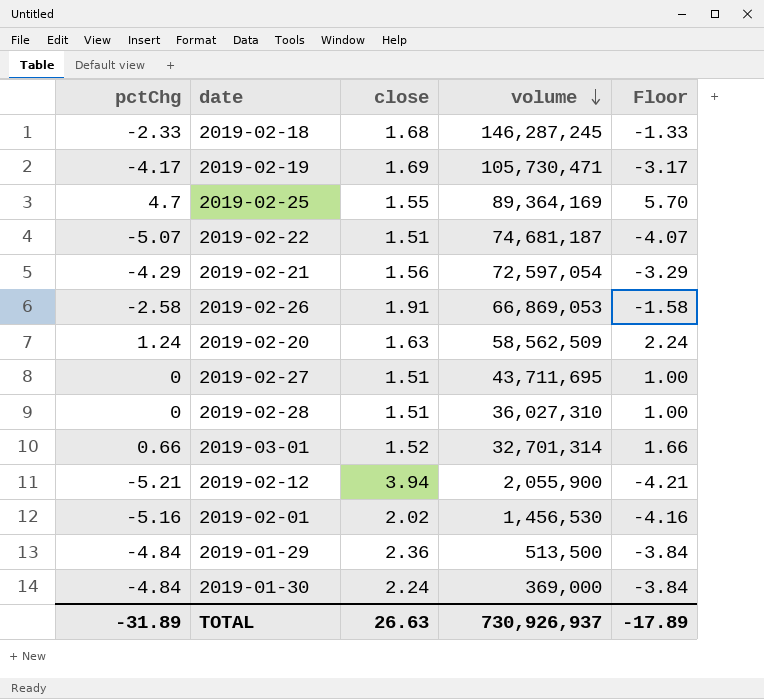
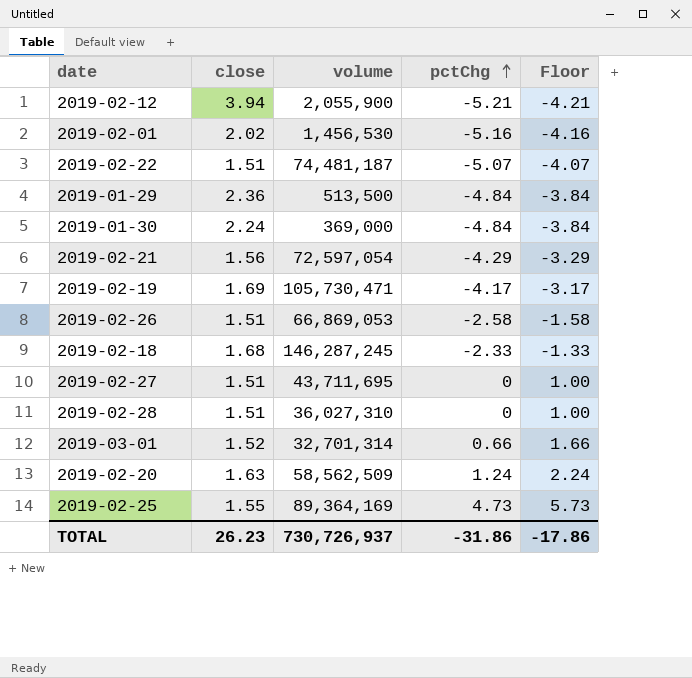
row order: volume descending -> pctChg ascending
column pctChg | position: 1 -> 4
2019-02-22 | volume: 74,681,187 -> 74,481,187
2019-02-26 | close: 1.91 -> 1.51
2019-02-25 | pctChg: 4.7 -> 4.73
2019-02-25 | Floor: 5.70 -> 5.73
TOTAL | close: 26.63 -> 26.23
TOTAL | volume: 730,926,937 -> 730,726,937
TOTAL | pctChg: -31.89 -> -31.86
TOTAL | Floor: -17.89 -> -17.86

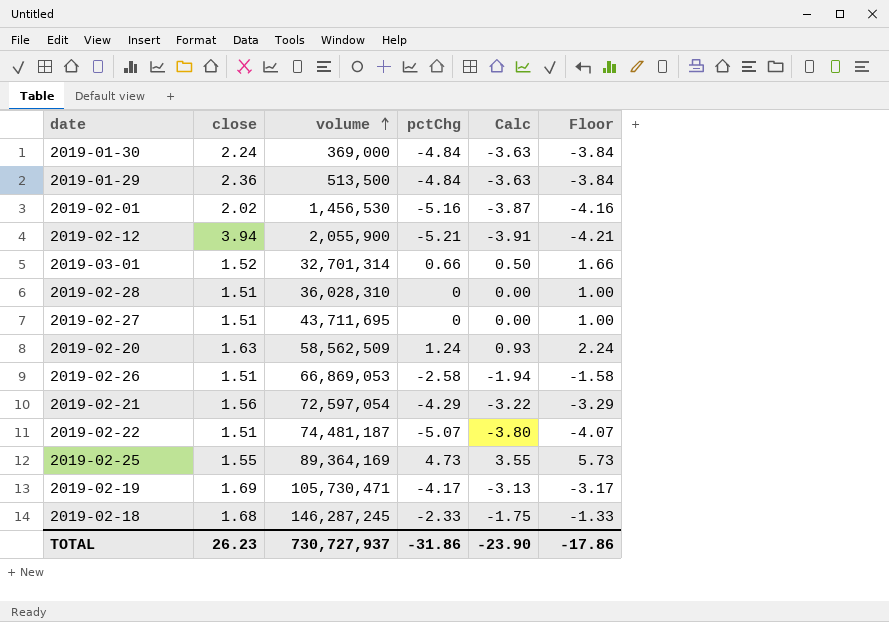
row order: pctChg ascending -> volume ascending
column Calc | formula: none -> [pctChg] * 0.75
2019-02-28 | volume: 36,027,310 -> 36,028,310
TOTAL | volume: 730,726,937 -> 730,727,937

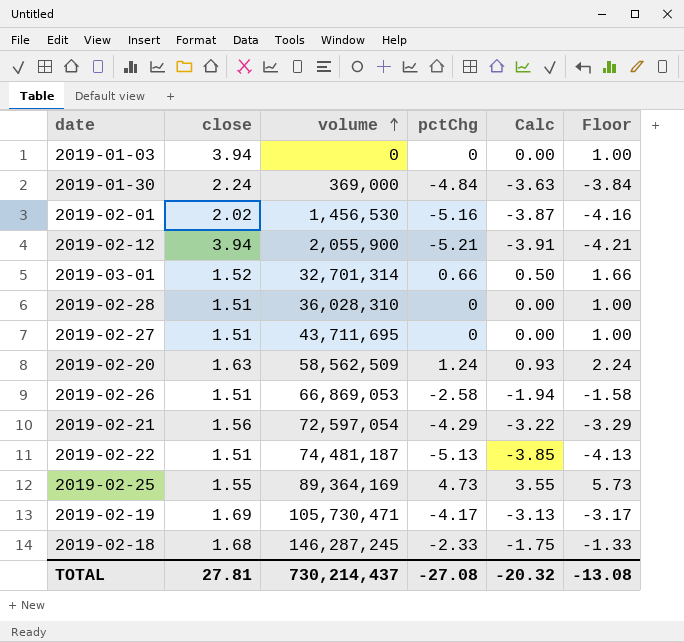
row 2019-01-29: 2.36 | 513,500 | -4.84 | -3.63 | -3.84 -> none
row 2019-01-03: none -> 3.94 | 0 | 0 | 0.00 | 1.00
2019-02-22 | pctChg: -5.07 -> -5.13
2019-02-22 | Calc: -3.80 -> -3.85
2019-02-22 | Floor: -4.07 -> -4.13
TOTAL | close: 26.23 -> 27.81
TOTAL | volume: 730,727,937 -> 730,214,437
TOTAL | pctChg: -31.86 -> -27.08
TOTAL | Calc: -23.90 -> -20.32
TOTAL | Floor: -17.86 -> -13.08

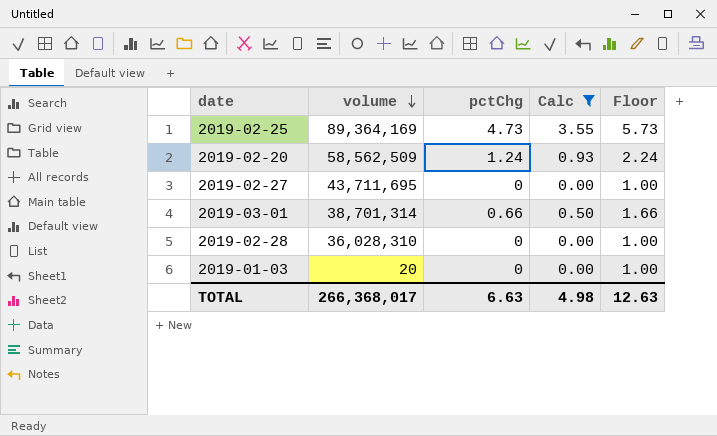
filter: none -> Calc >= 0.00
row order: volume ascending -> volume descending
column close | position: 2 -> none
2019-03-01 | volume: 32,701,314 -> 38,701,314
2019-01-03 | volume: 0 -> 20
TOTAL | volume: 730,214,437 -> 266,368,017
TOTAL | pctChg: -27.08 -> 6.63
TOTAL | Calc: -20.32 -> 4.98
TOTAL | Floor: -13.08 -> 12.63

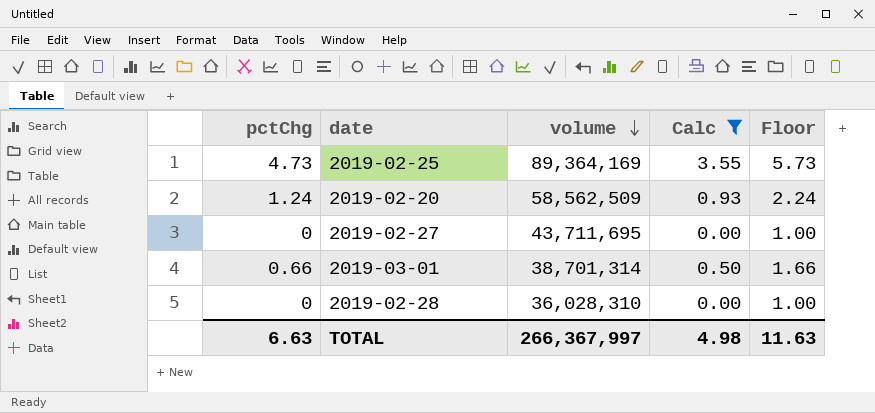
column pctChg | position: 3 -> 1
row 2019-01-03: 20 | 0 | 0.00 | 1.00 -> none
TOTAL | volume: 266,368,017 -> 266,367,997
TOTAL | Floor: 12.63 -> 11.63

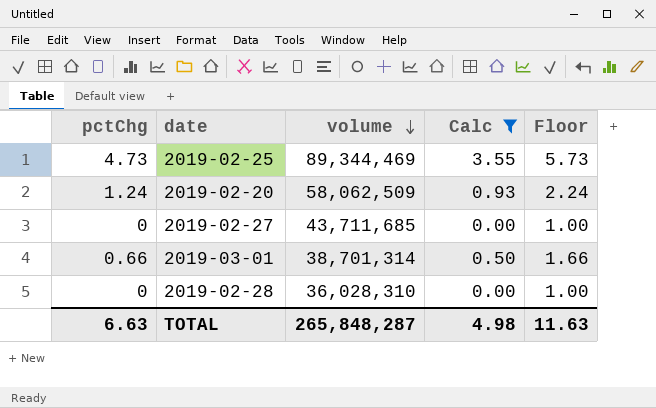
2019-02-25 | volume: 89,364,169 -> 89,344,469
2019-02-20 | volume: 58,562,509 -> 58,062,509
2019-02-27 | volume: 43,711,695 -> 43,711,685
TOTAL | volume: 266,367,997 -> 265,848,287

